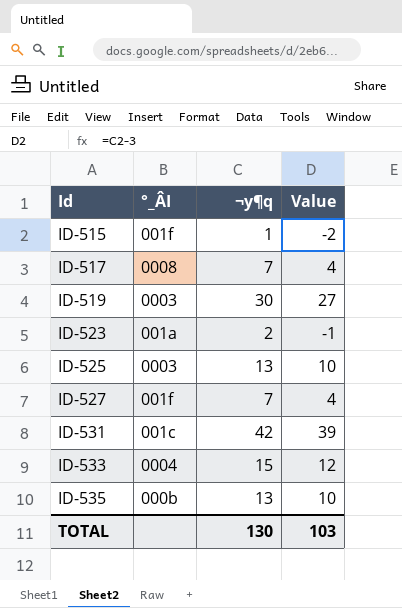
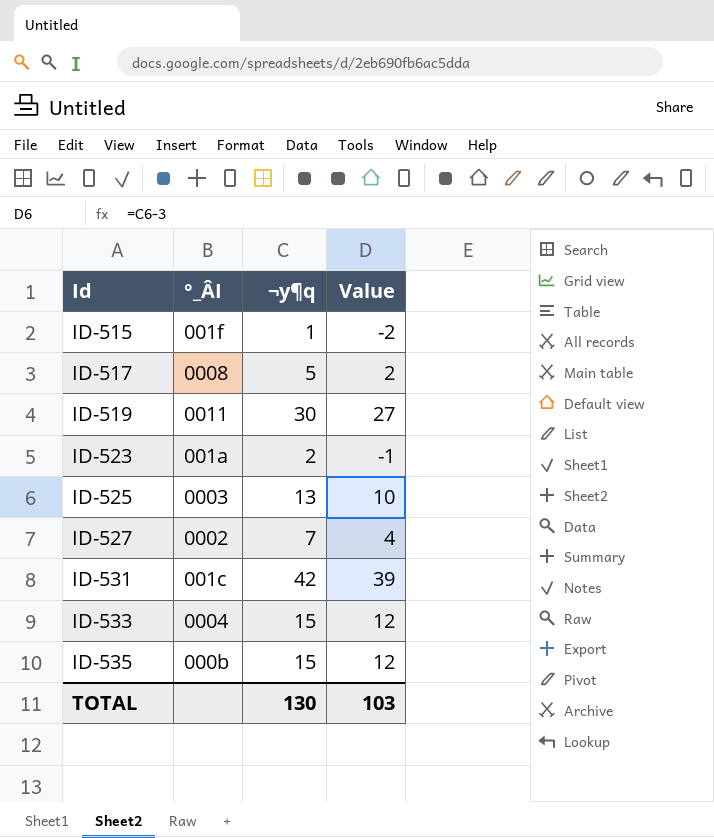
ID-517 | ¬y¶q: 7 -> 5
ID-517 | Value: 4 -> 2
ID-519 | °_ÂI: 0003 -> 0011
ID-527 | °_ÂI: 001f -> 0002
ID-535 | ¬y¶q: 13 -> 15
ID-535 | Value: 10 -> 12

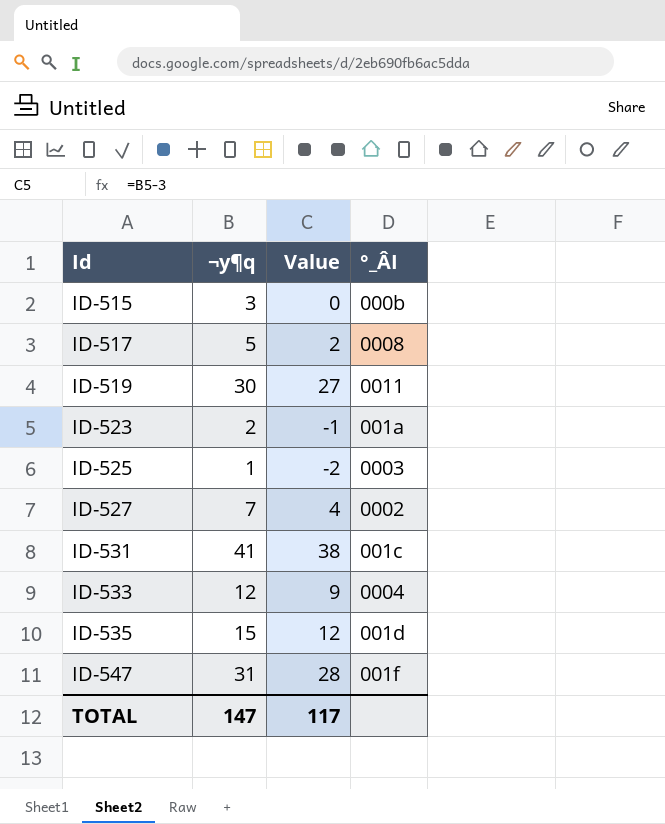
column °_ÂI | position: 2 -> 4
ID-515 | ¬y¶q: 1 -> 3
ID-515 | Value: -2 -> 0
ID-515 | °_ÂI: 001f -> 000b
ID-525 | ¬y¶q: 13 -> 1
ID-525 | Value: 10 -> -2
ID-531 | ¬y¶q: 42 -> 41
ID-531 | Value: 39 -> 38
ID-533 | ¬y¶q: 15 -> 12
ID-533 | Value: 12 -> 9
ID-535 | °_ÂI: 000b -> 001d
row ID-547: none -> 31 | 28 | 001f
TOTAL | ¬y¶q: 130 -> 147
TOTAL | Value: 103 -> 117

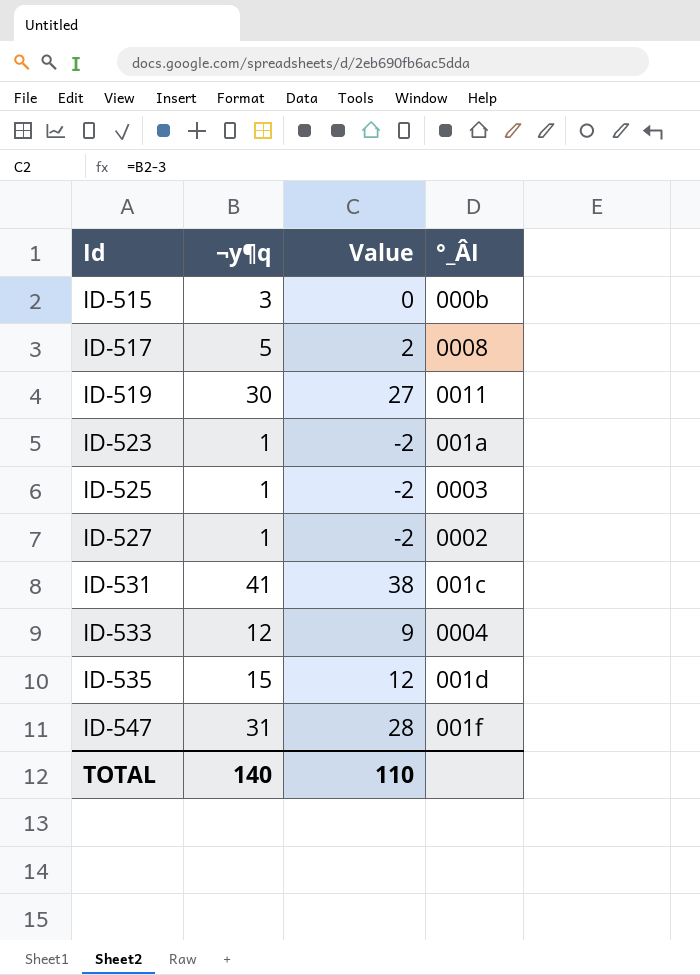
ID-523 | ¬y¶q: 2 -> 1
ID-523 | Value: -1 -> -2
ID-527 | ¬y¶q: 7 -> 1
ID-527 | Value: 4 -> -2
TOTAL | ¬y¶q: 147 -> 140
TOTAL | Value: 117 -> 110

